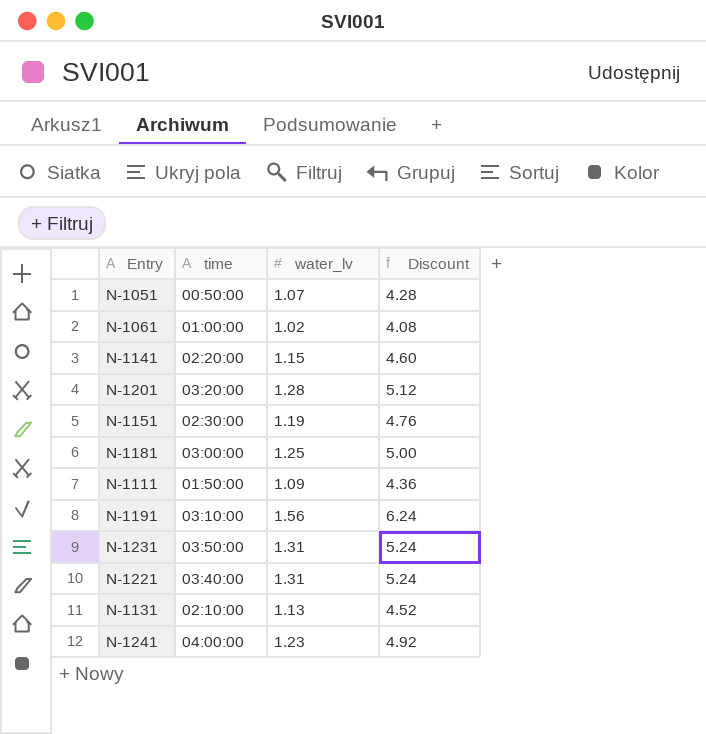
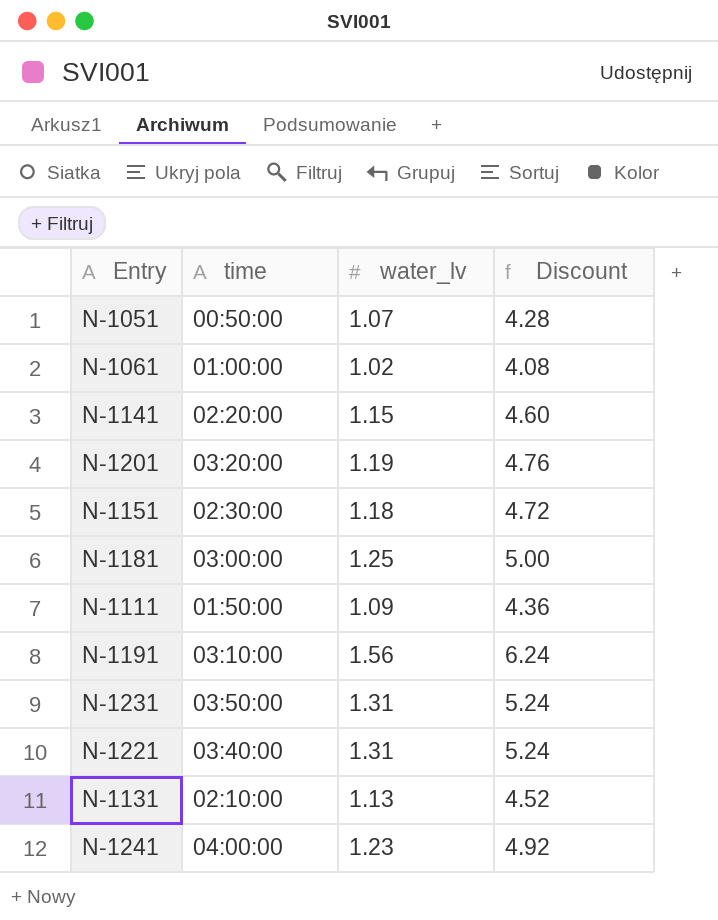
N-1201 | water_lv: 1.28 -> 1.19
N-1201 | Discount: 5.12 -> 4.76
N-1151 | water_lv: 1.19 -> 1.18
N-1151 | Discount: 4.76 -> 4.72

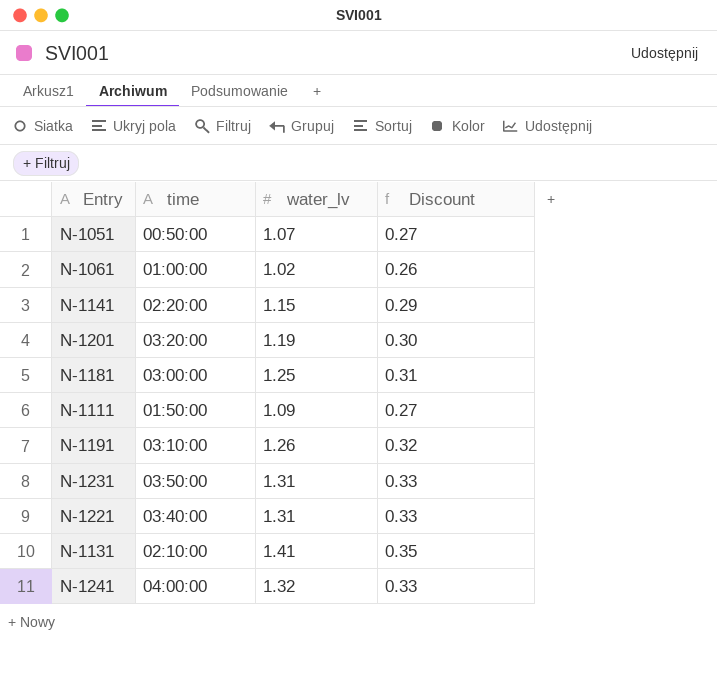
column Discount | formula: [water_lv] * 4 -> [water_lv] * 0.25
row N-1151: 02:30:00 | 1.18 | 4.72 -> none
N-1191 | water_lv: 1.56 -> 1.26
N-1131 | water_lv: 1.13 -> 1.41
N-1241 | water_lv: 1.23 -> 1.32

